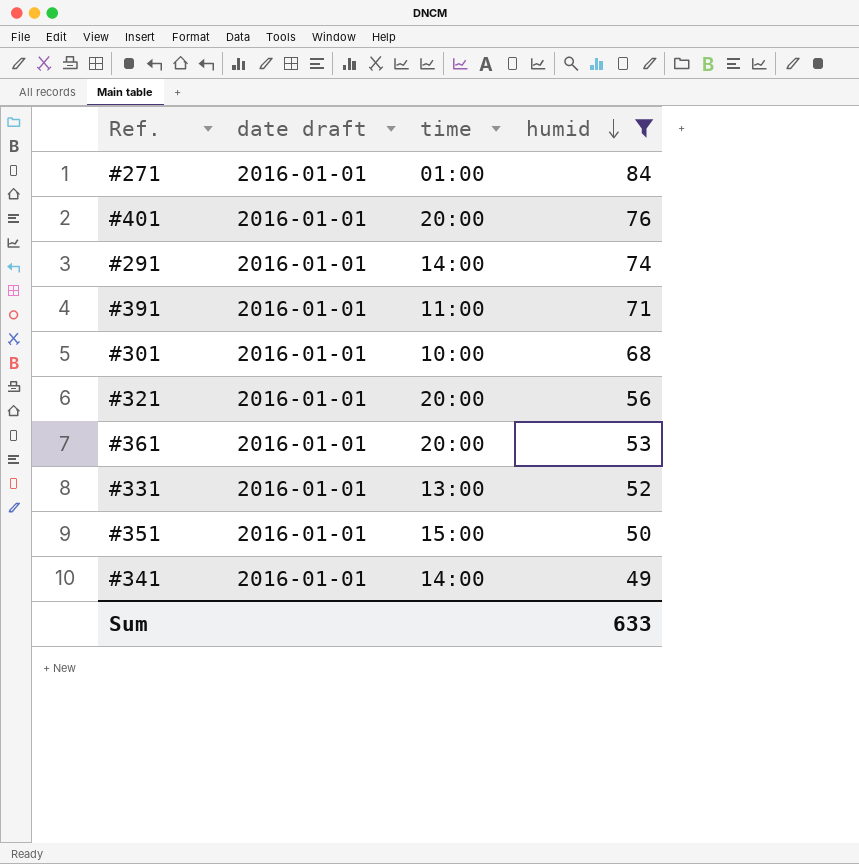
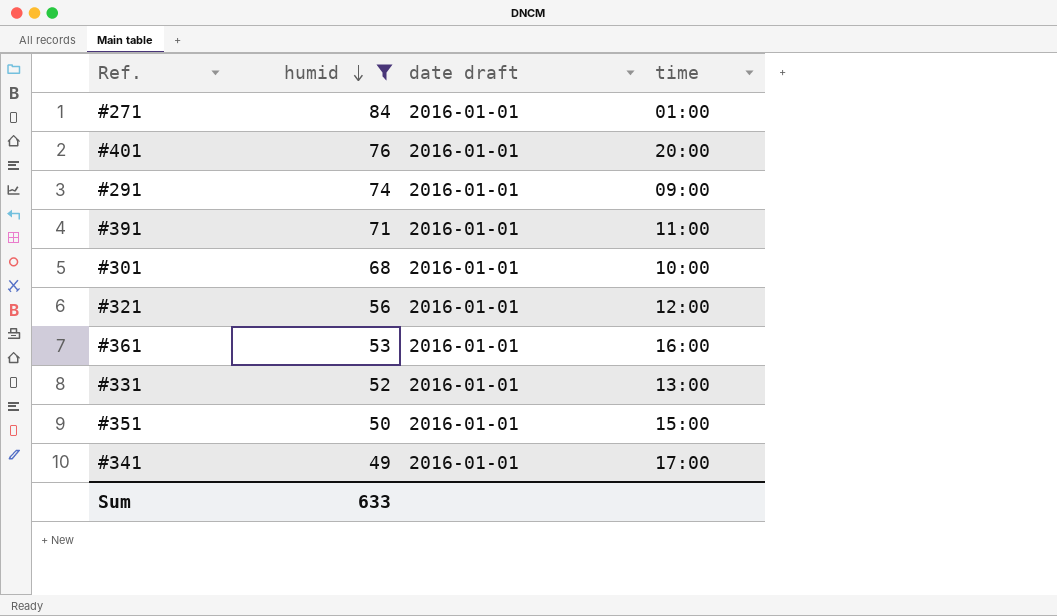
column humid | position: 4 -> 2
#291 | time: 14:00 -> 09:00
#321 | time: 20:00 -> 12:00
#361 | time: 20:00 -> 16:00
#341 | time: 14:00 -> 17:00

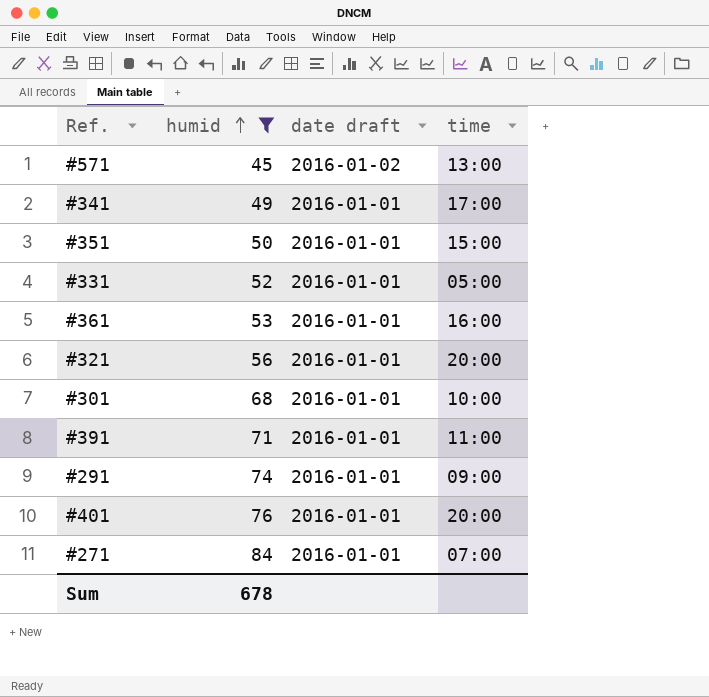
row order: humid descending -> humid ascending
row #571: none -> 45 | 2016-01-02 | 13:00
#331 | time: 13:00 -> 05:00
#321 | time: 12:00 -> 20:00
#271 | time: 01:00 -> 07:00
Sum | humid: 633 -> 678

